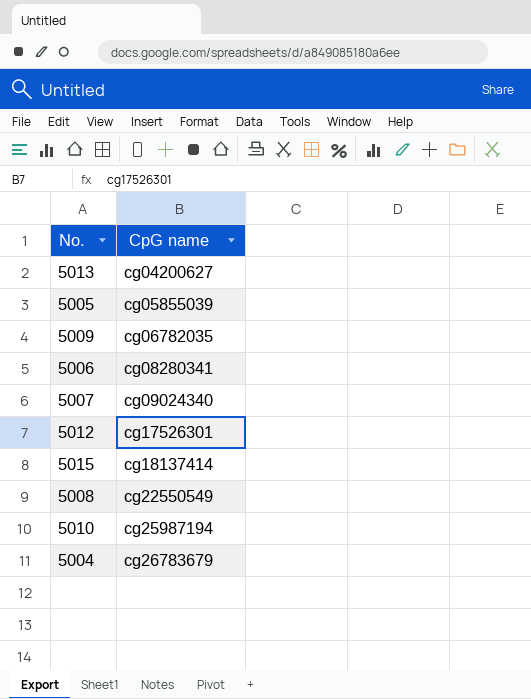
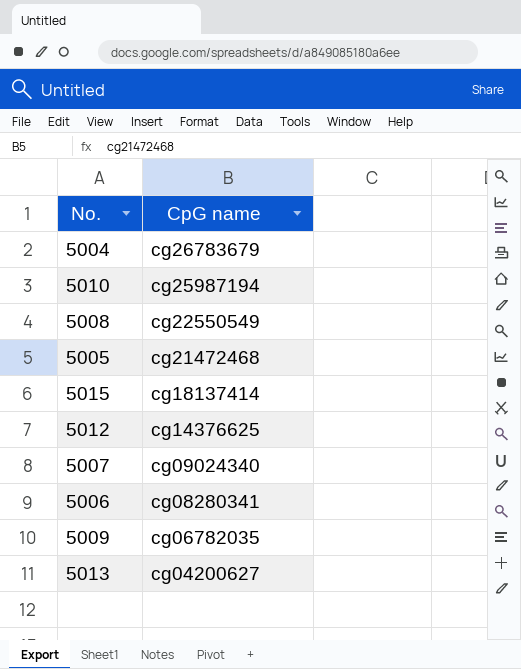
row order: CpG name ascending -> CpG name descending
5005 | CpG name: cg05855039 -> cg21472468
5012 | CpG name: cg17526301 -> cg14376625

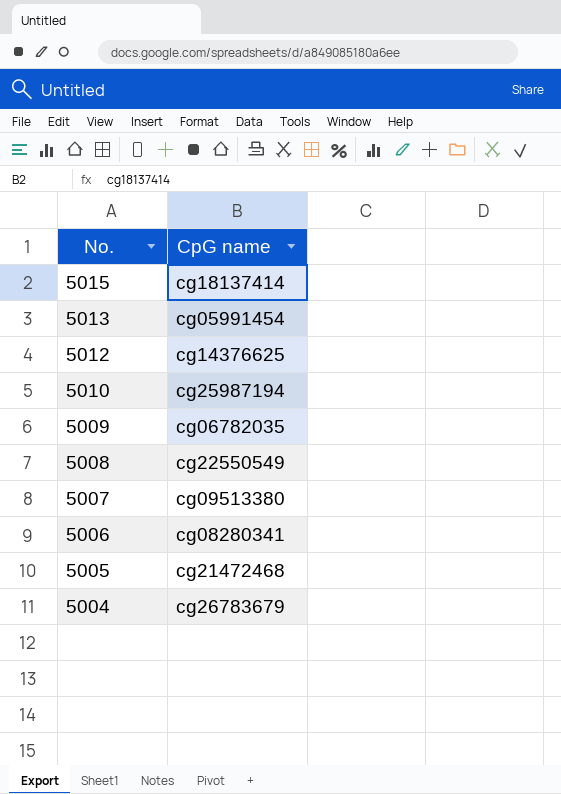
row order: CpG name descending -> No. descending
5013 | CpG name: cg04200627 -> cg05991454
5007 | CpG name: cg09024340 -> cg09513380

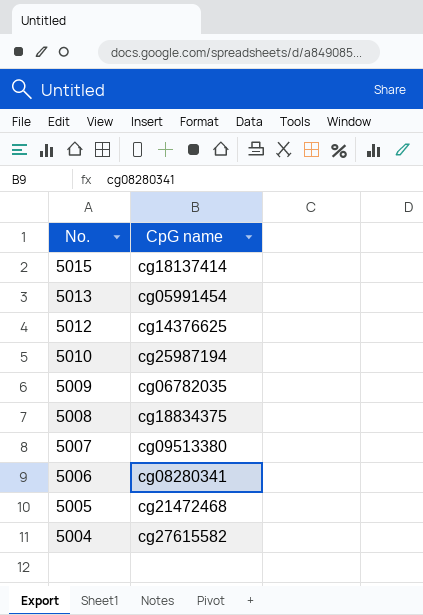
5008 | CpG name: cg22550549 -> cg18834375
5004 | CpG name: cg26783679 -> cg27615582

